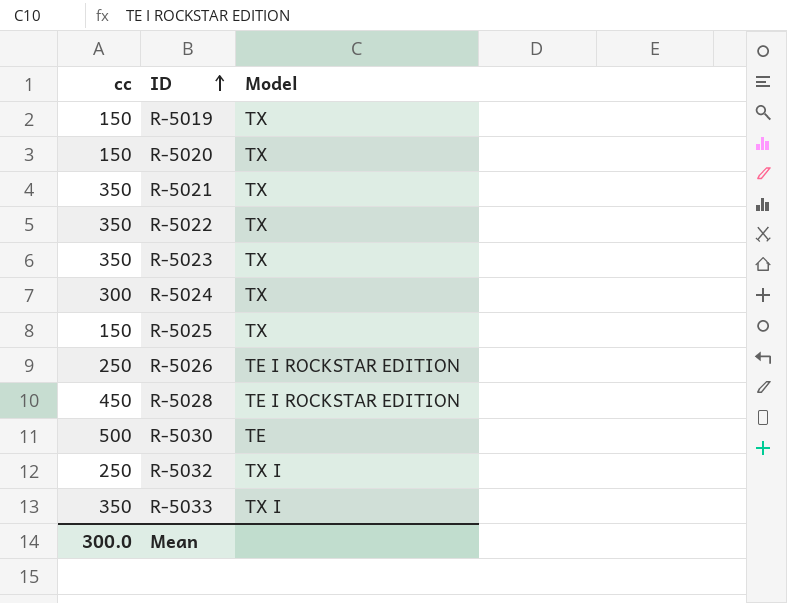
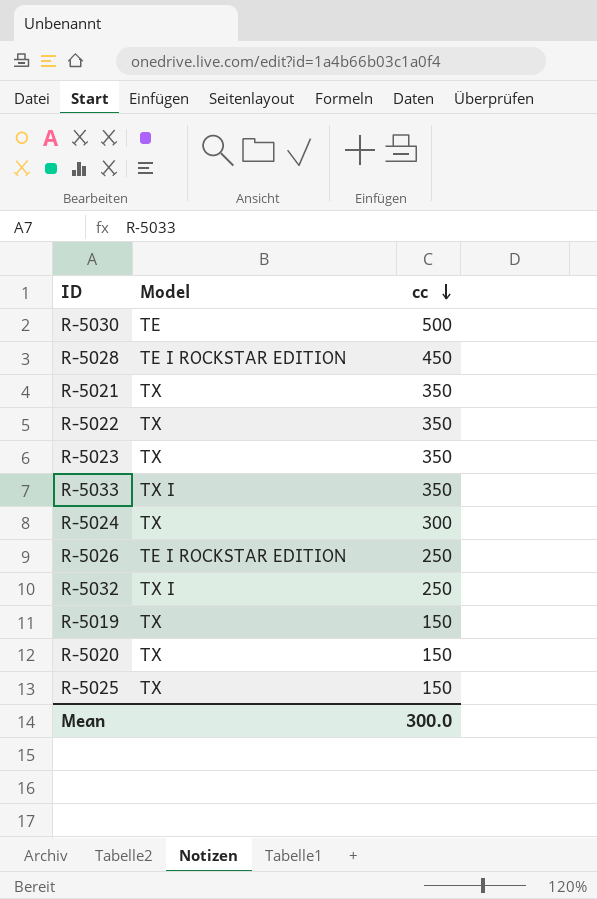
row order: ID ascending -> cc descending
column cc | position: 1 -> 3

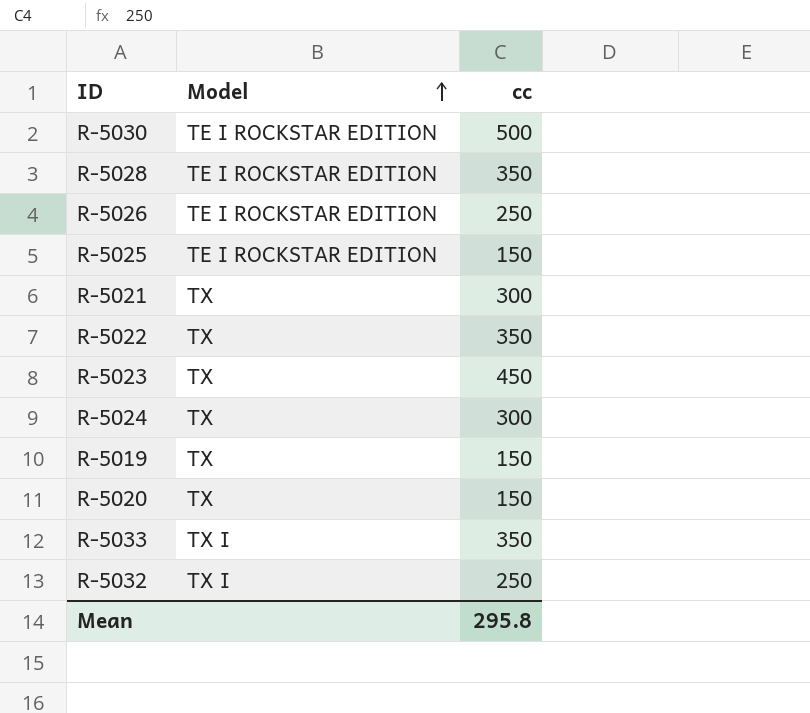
row order: cc descending -> Model ascending
R-5030 | Model: TE -> TE I ROCKSTAR EDITION
R-5028 | cc: 450 -> 350
R-5025 | Model: TX -> TE I ROCKSTAR EDITION
R-5021 | cc: 350 -> 300
R-5023 | cc: 350 -> 450
Mean | cc: 300.0 -> 295.8

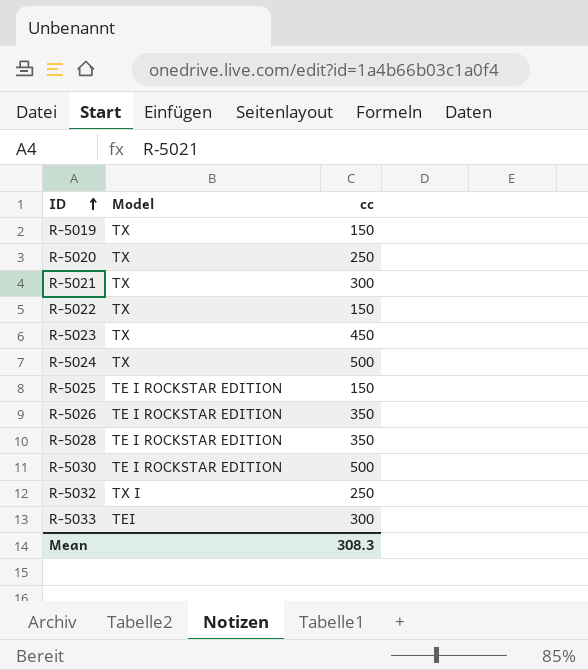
row order: Model ascending -> ID ascending
R-5020 | cc: 150 -> 250
R-5022 | cc: 350 -> 150
R-5024 | cc: 300 -> 500
R-5026 | cc: 250 -> 350
R-5033 | Model: TX I -> TEI
R-5033 | cc: 350 -> 300
Mean | cc: 295.8 -> 308.3

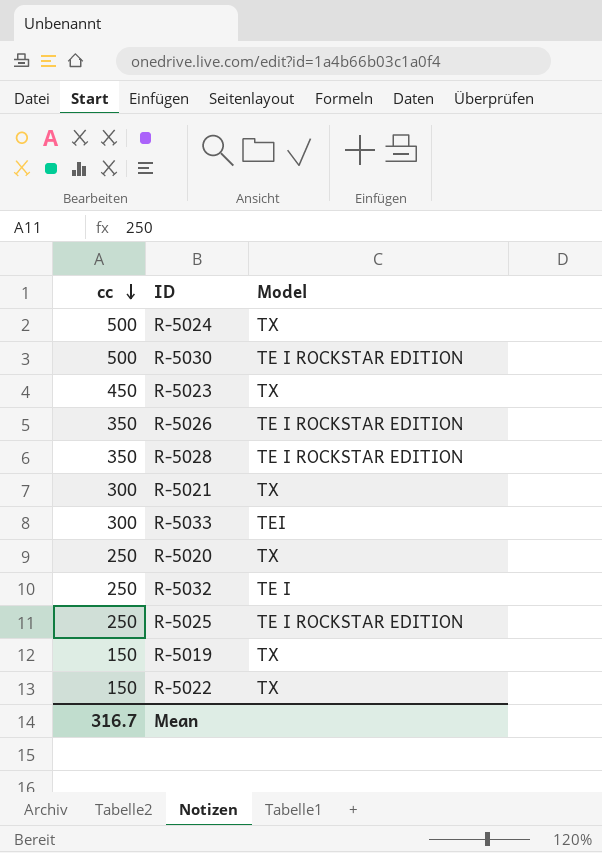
row order: ID ascending -> cc descending
column cc | position: 3 -> 1
R-5032 | Model: TX I -> TE I
R-5025 | cc: 150 -> 250
Mean | cc: 308.3 -> 316.7

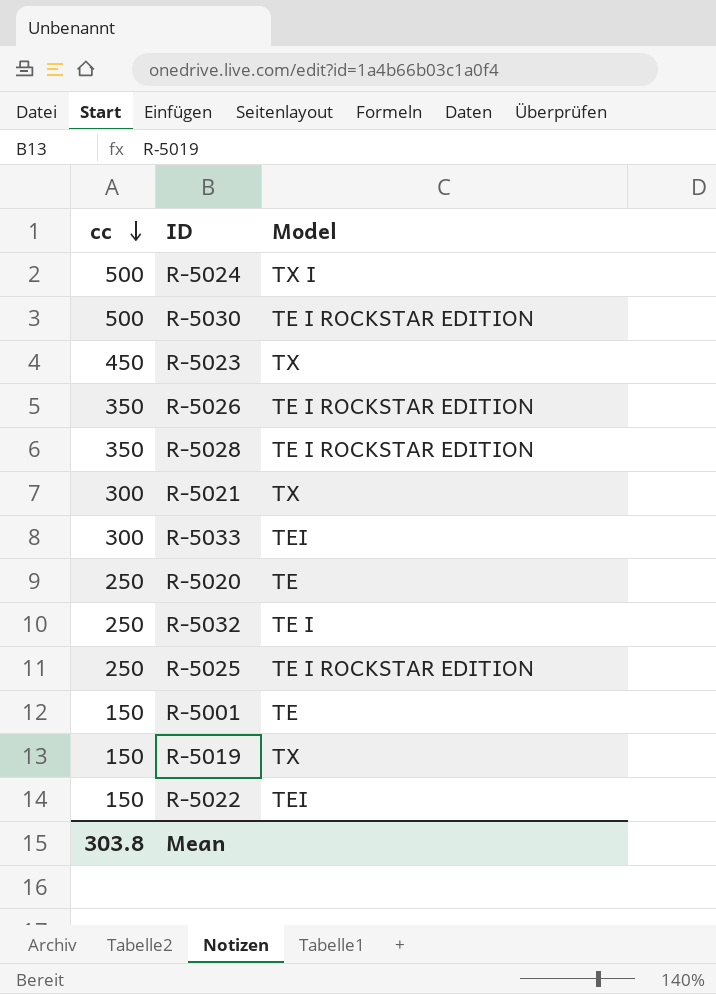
R-5024 | Model: TX -> TX I
R-5020 | Model: TX -> TE
row R-5001: none -> 150 | TE
R-5022 | Model: TX -> TEI
Mean | cc: 316.7 -> 303.8

